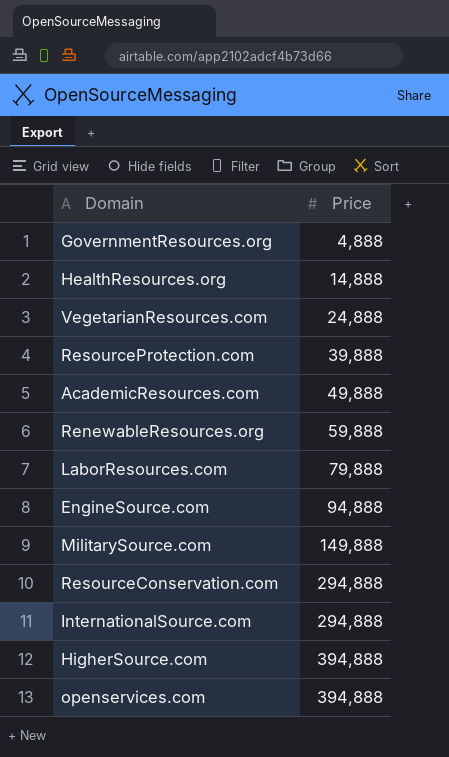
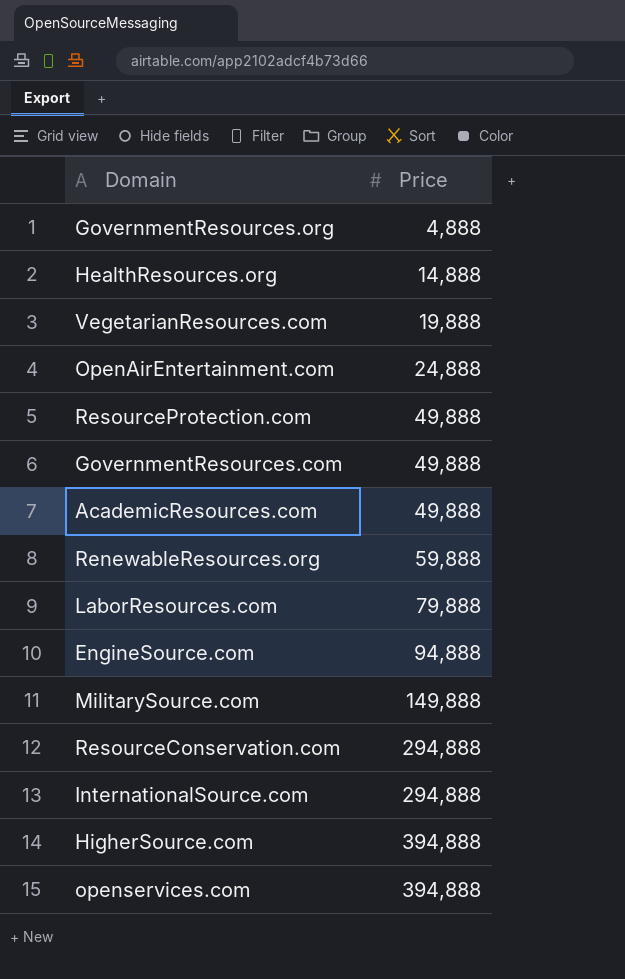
VegetarianResources.com | Price: 24,888 -> 19,888
row OpenAirEntertainment.com: none -> 24,888
ResourceProtection.com | Price: 39,888 -> 49,888
row GovernmentResources.com: none -> 49,888

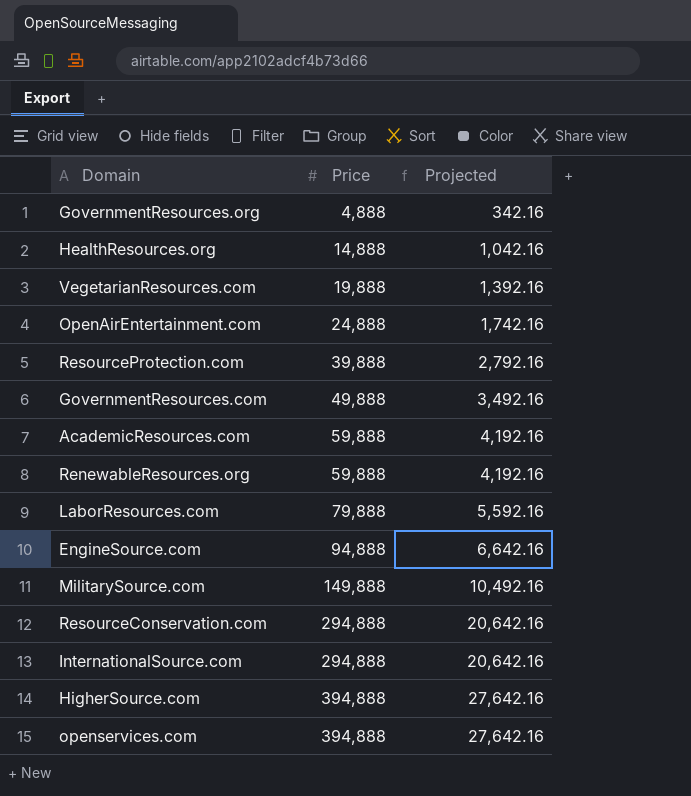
column Projected | formula: none -> [Price] * 0.07
ResourceProtection.com | Price: 49,888 -> 39,888
AcademicResources.com | Price: 49,888 -> 59,888

